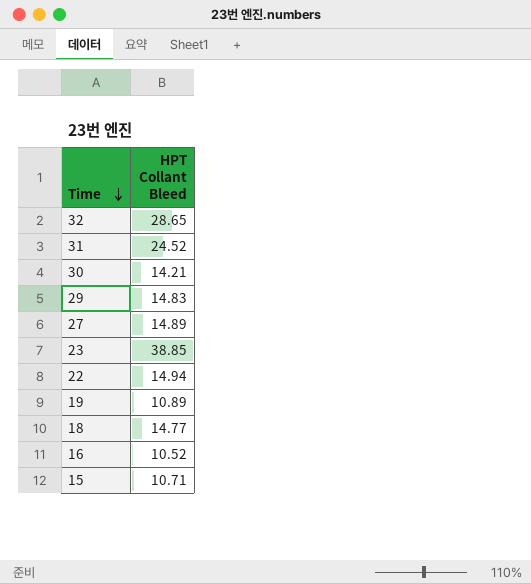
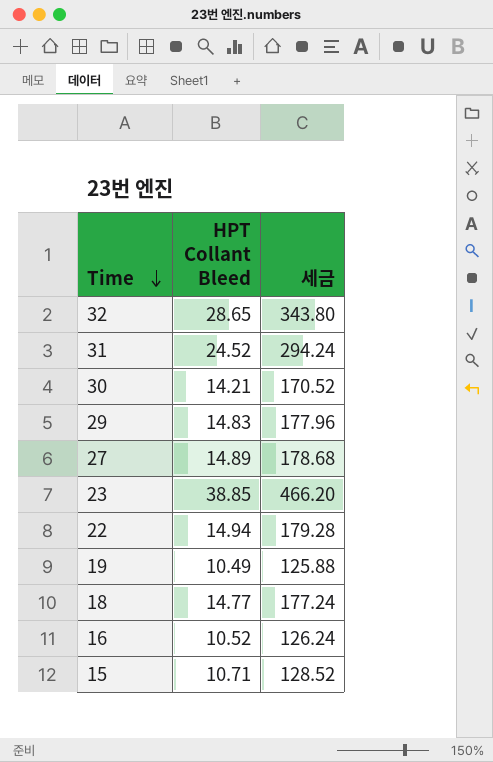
column 세금 | formula: none -> [HPT Collant Bleed] * 12
19 | HPT Collant Bleed: 10.89 -> 10.49

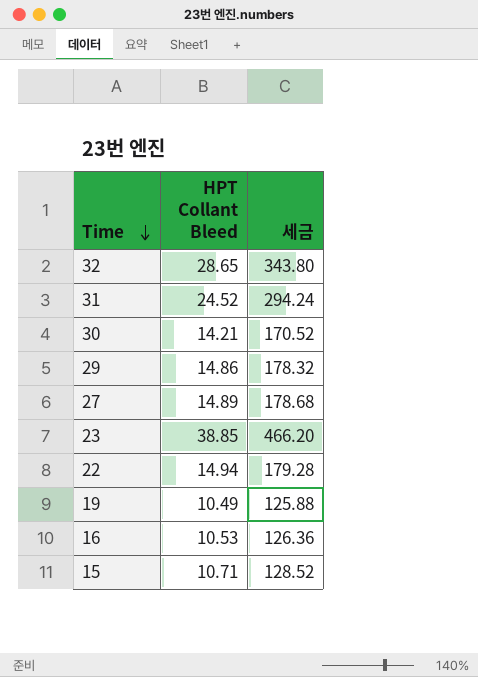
row 18: 14.77 | 177.24 -> none
29 | HPT Collant Bleed: 14.83 -> 14.86
29 | 세금: 177.96 -> 178.32
16 | HPT Collant Bleed: 10.52 -> 10.53
16 | 세금: 126.24 -> 126.36

